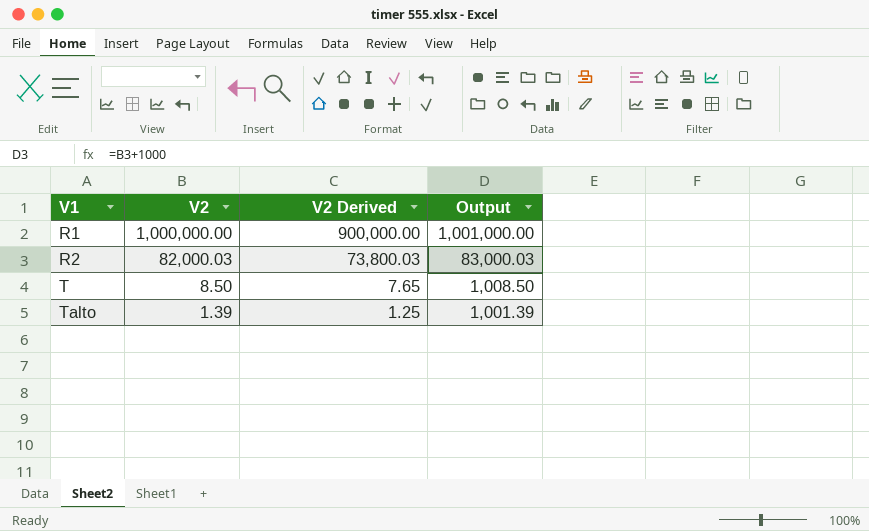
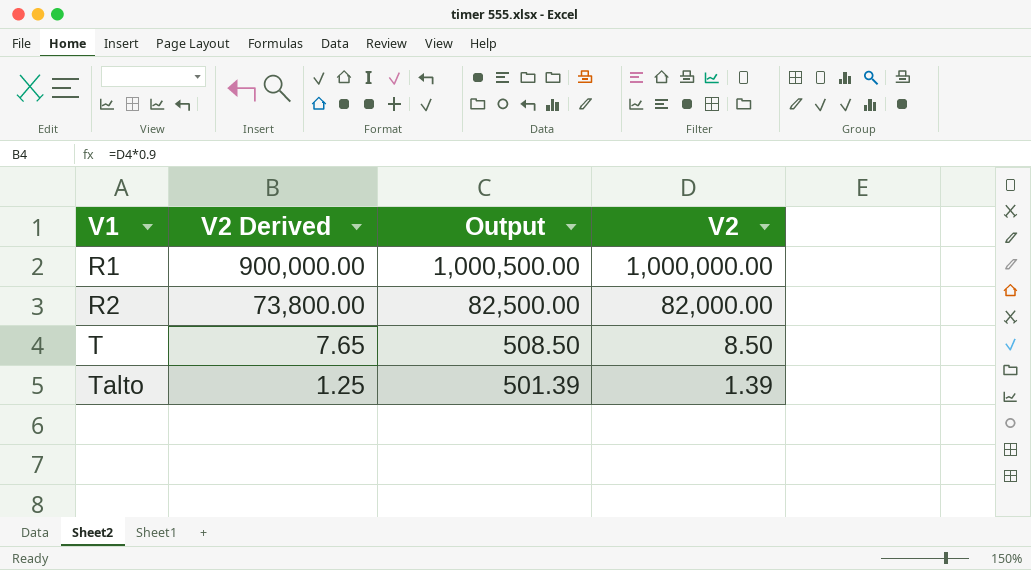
column Output | formula: [V2] + 1000 -> [V2] + 500
column V2 | position: 2 -> 4
R2 | V2 Derived: 73,800.03 -> 73,800.00
R2 | V2: 82,000.03 -> 82,000.00

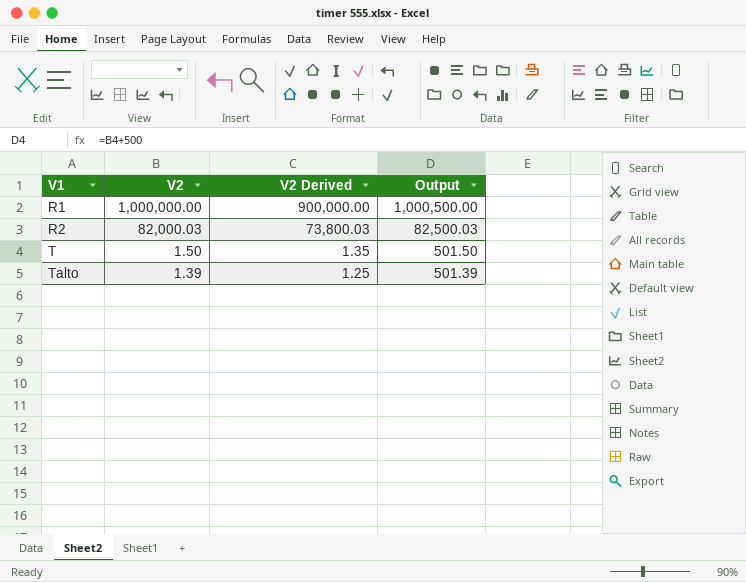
column V2 | position: 4 -> 2
R2 | V2: 82,000.00 -> 82,000.03
R2 | V2 Derived: 73,800.00 -> 73,800.03
R2 | Output: 82,500.00 -> 82,500.03
T | V2: 8.50 -> 1.50
T | V2 Derived: 7.65 -> 1.35
T | Output: 508.50 -> 501.50

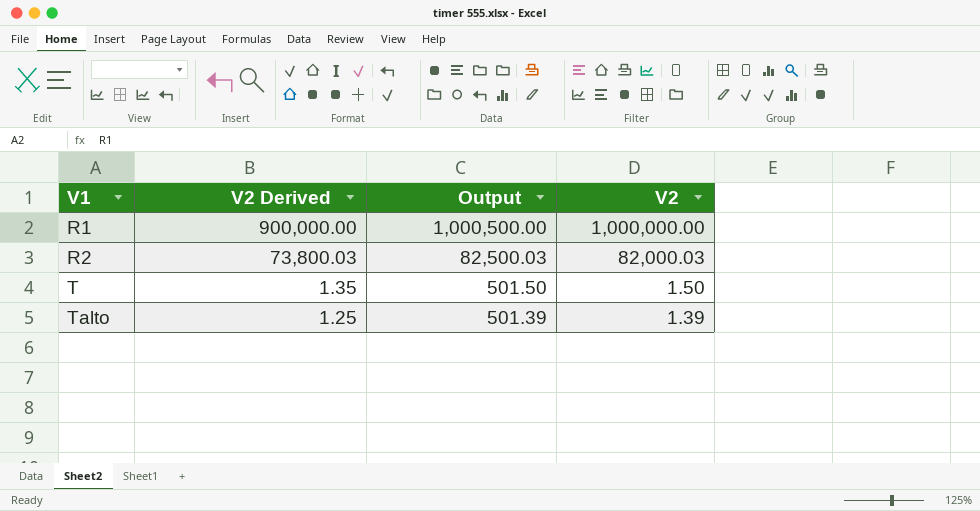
column V2 | position: 2 -> 4

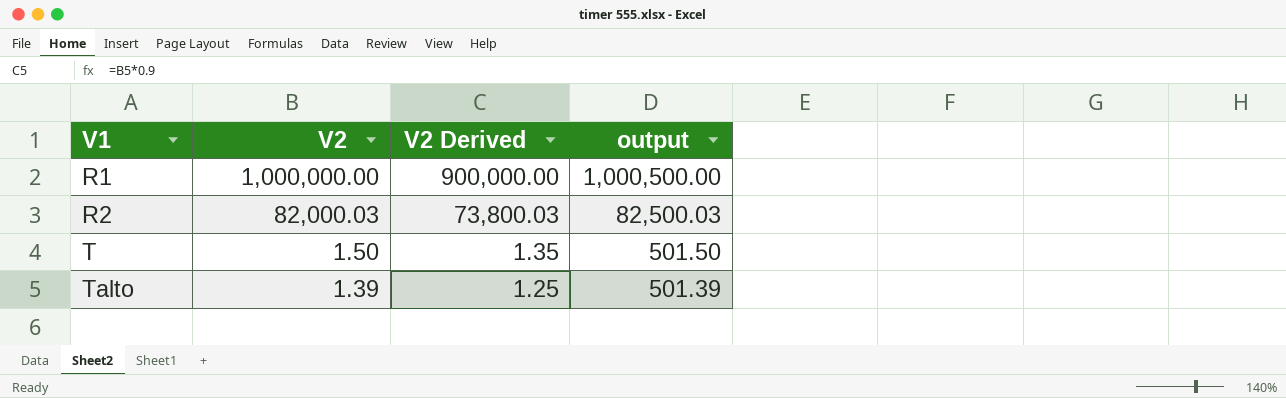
column V2 | position: 4 -> 2
column name: Output -> output

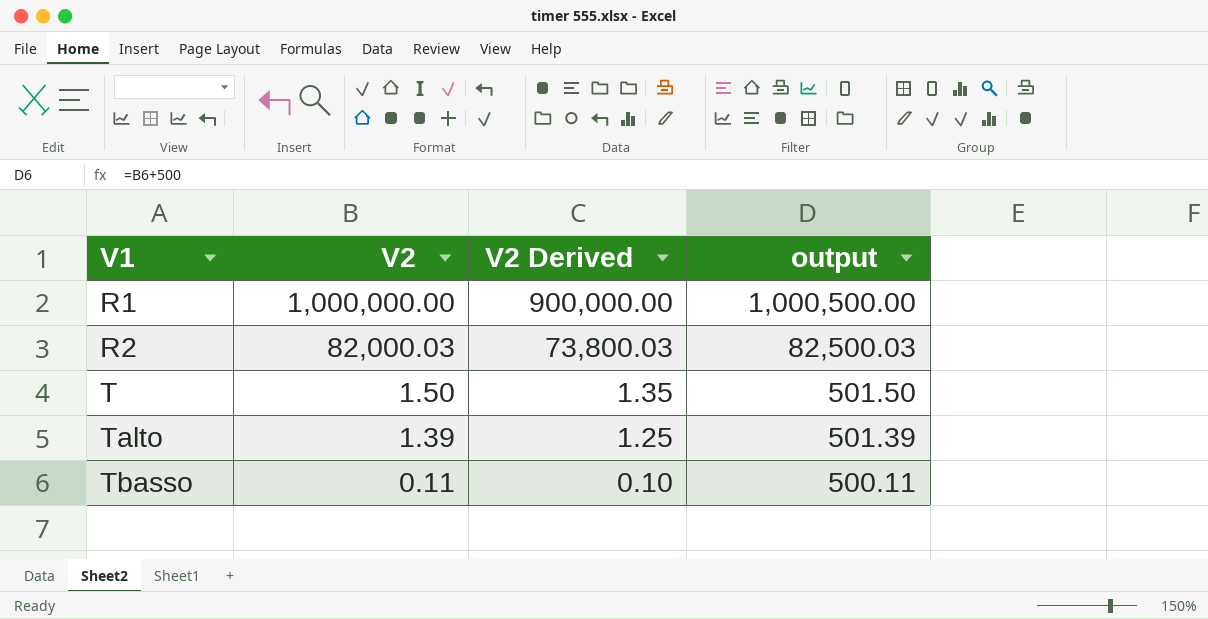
row Tbasso: none -> 0.11 | 0.10 | 500.11

